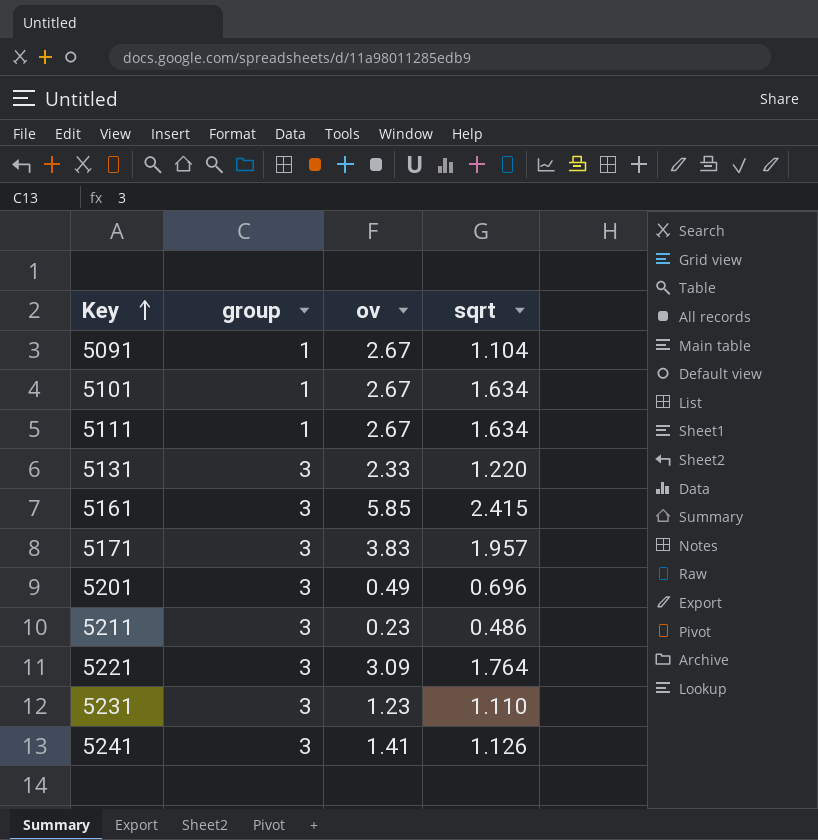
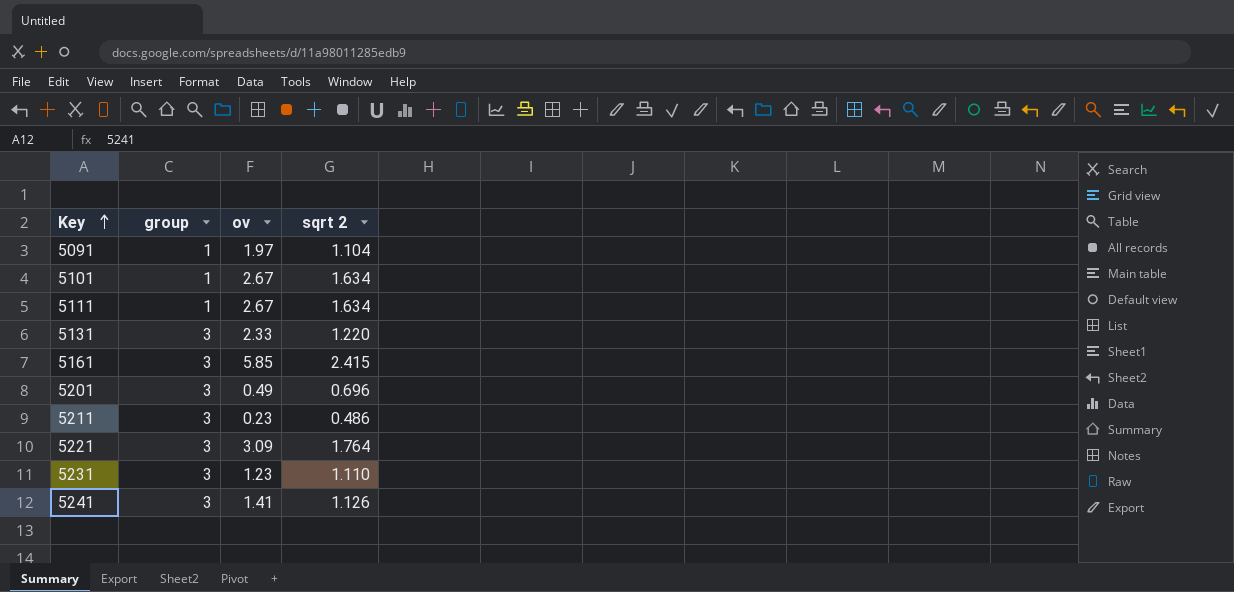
column name: sqrt -> sqrt 2
row 5171: 3 | 3.83 | 1.957 -> none
5091 | ov: 2.67 -> 1.97

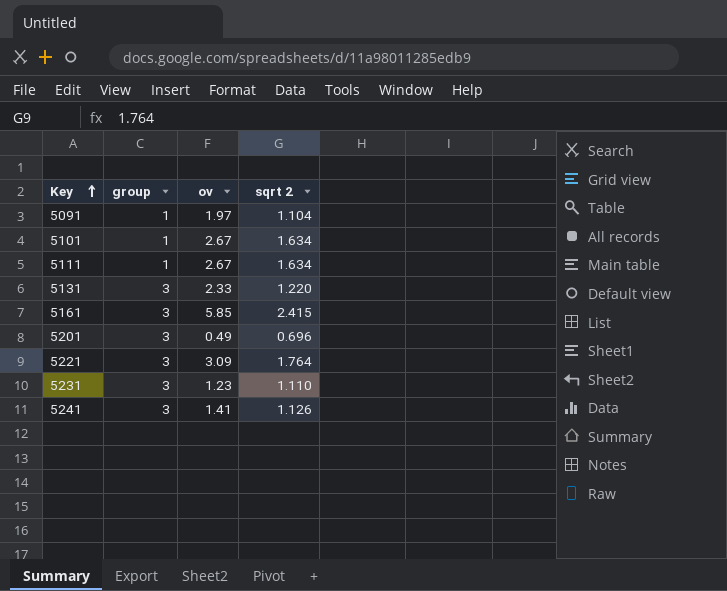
row 5211: 3 | 0.23 | 0.486 -> none

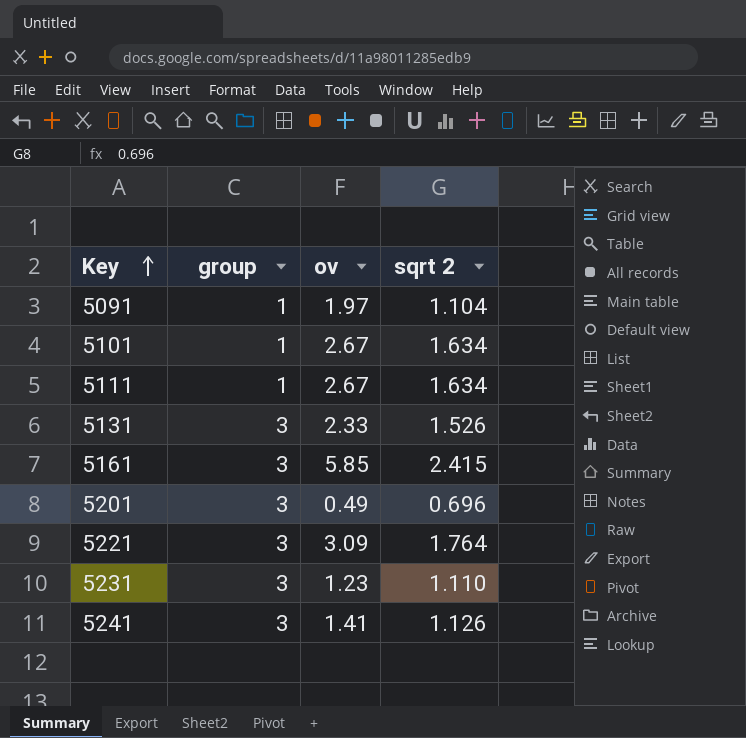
5131 | sqrt 2: 1.220 -> 1.526

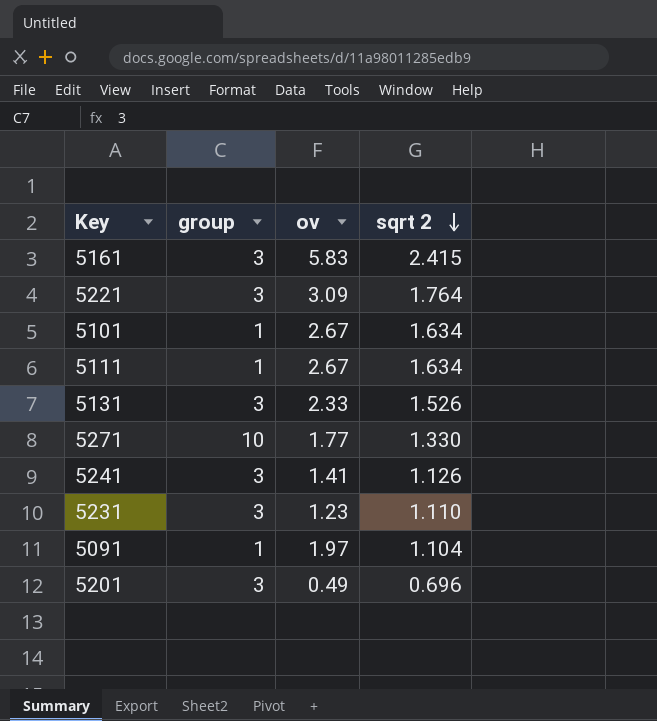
row order: Key ascending -> sqrt 2 descending
5161 | ov: 5.85 -> 5.83
row 5271: none -> 10 | 1.77 | 1.330

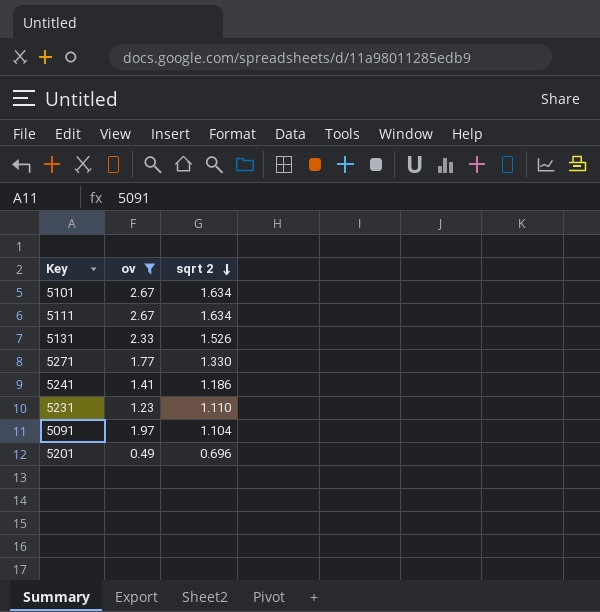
filter: none -> ov <= 2.67
column group | position: 2 -> none
5241 | sqrt 2: 1.126 -> 1.186

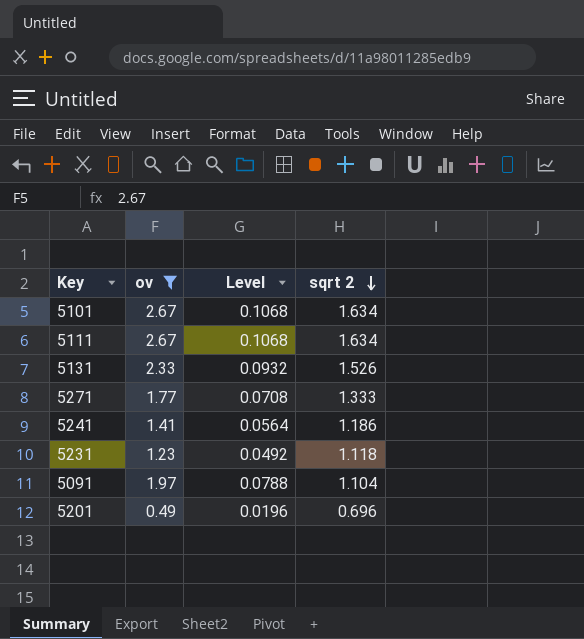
column Level | formula: none -> [ov] * 0.04
5271 | sqrt 2: 1.330 -> 1.333
5231 | sqrt 2: 1.110 -> 1.118

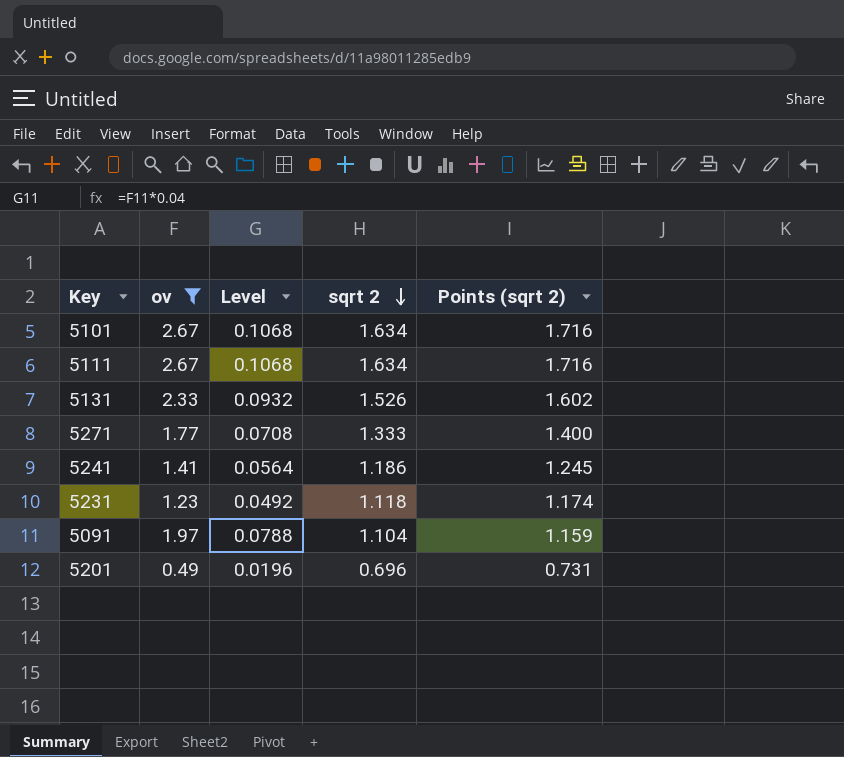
column Points (sqrt 2) | formula: none -> [sqrt 2] * 1.05

